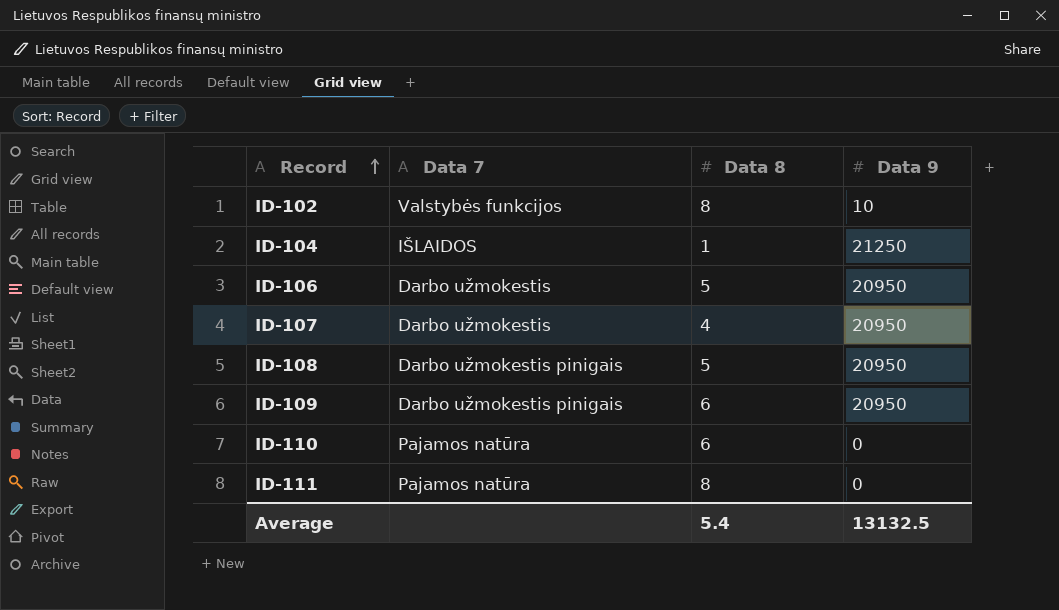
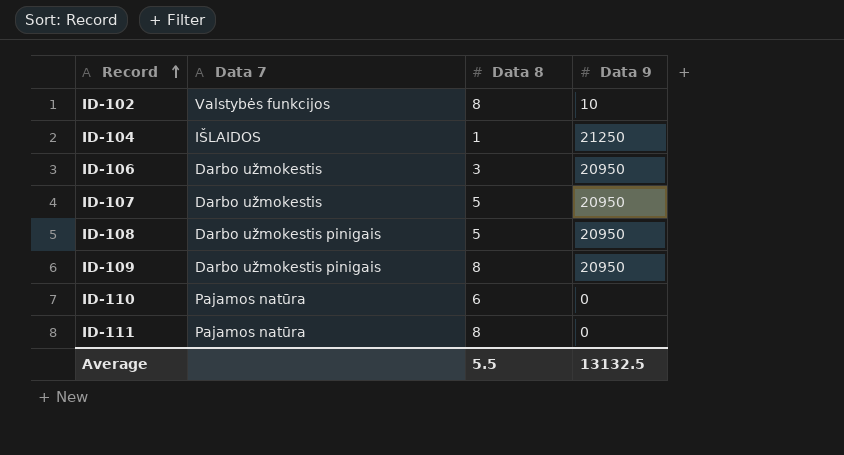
ID-106 | Data 8: 5 -> 3
ID-107 | Data 8: 4 -> 5
ID-109 | Data 8: 6 -> 8
Average | Data 8: 5.4 -> 5.5

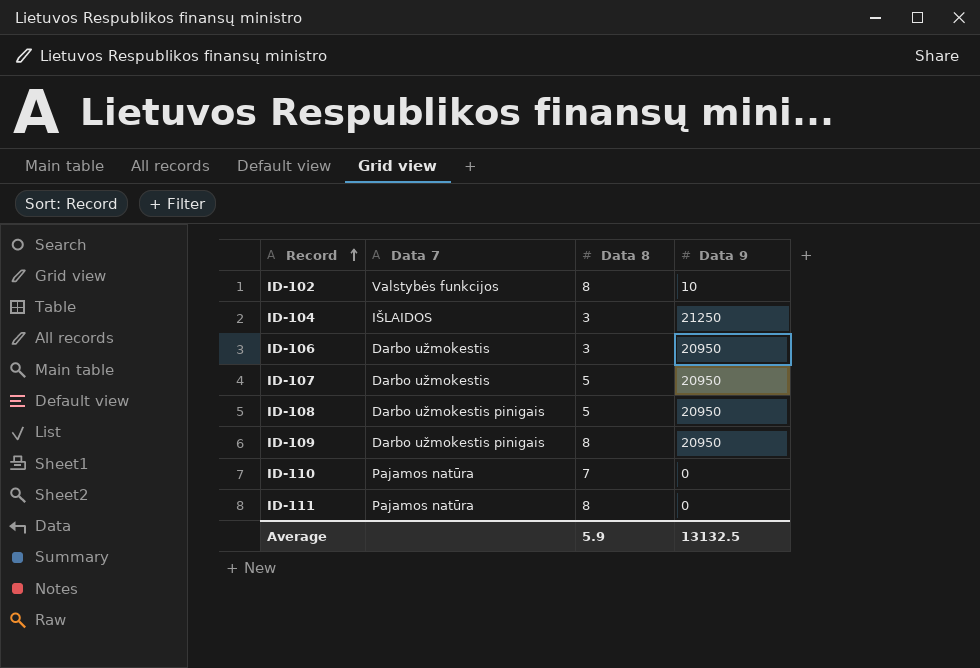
ID-104 | Data 8: 1 -> 3
ID-110 | Data 8: 6 -> 7
Average | Data 8: 5.5 -> 5.9

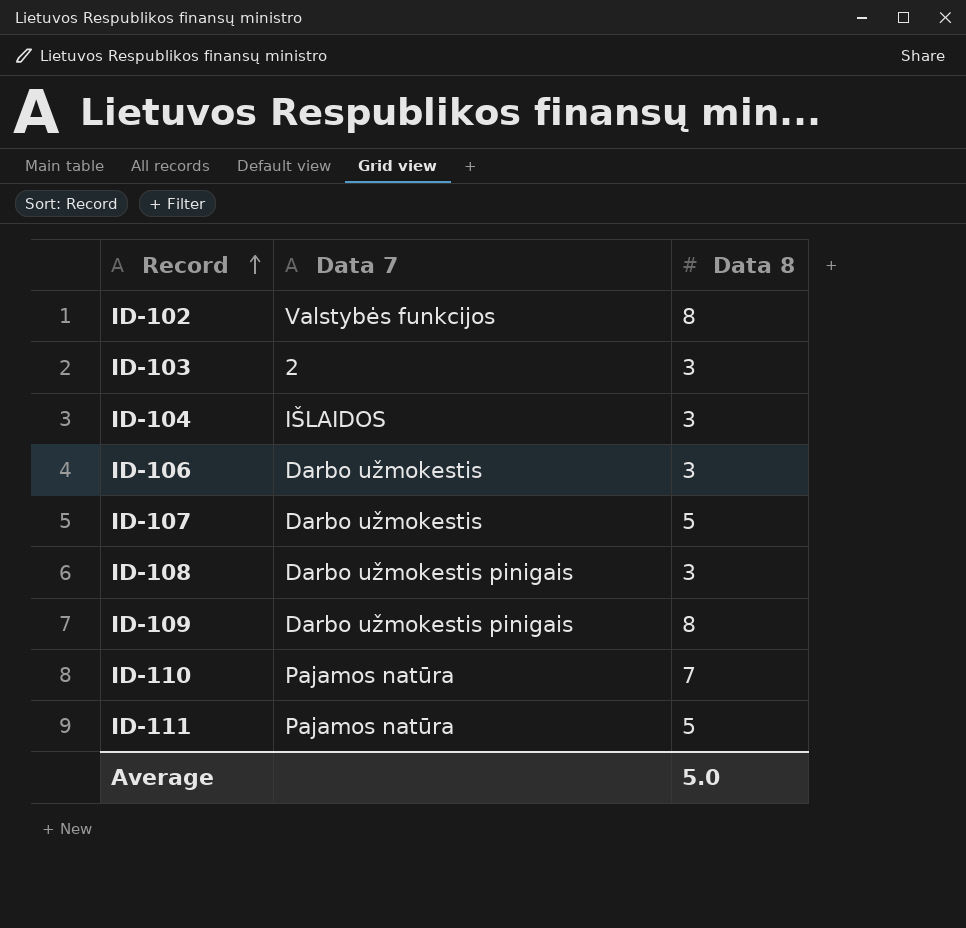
column Data 9 | position: 4 -> none
row ID-103: none -> 2 | 3
ID-108 | Data 8: 5 -> 3
ID-111 | Data 8: 8 -> 5
Average | Data 8: 5.9 -> 5.0

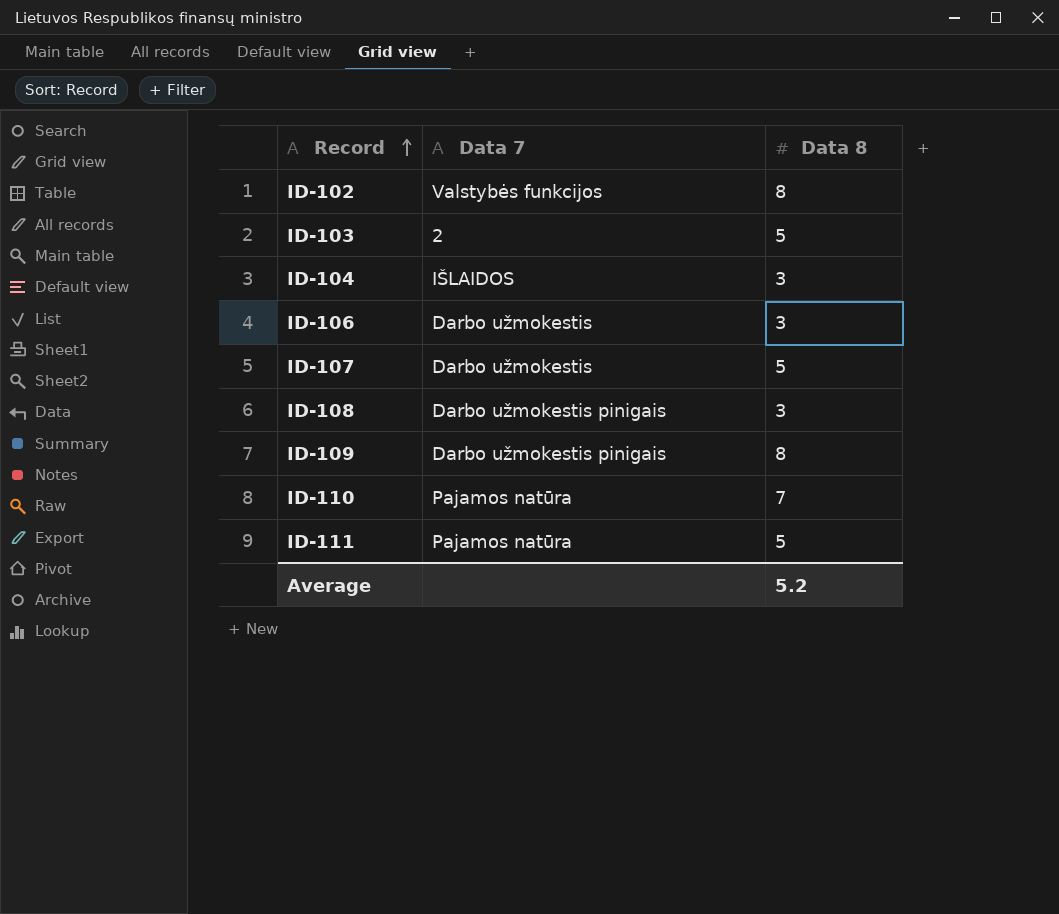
ID-103 | Data 8: 3 -> 5
Average | Data 8: 5.0 -> 5.2

